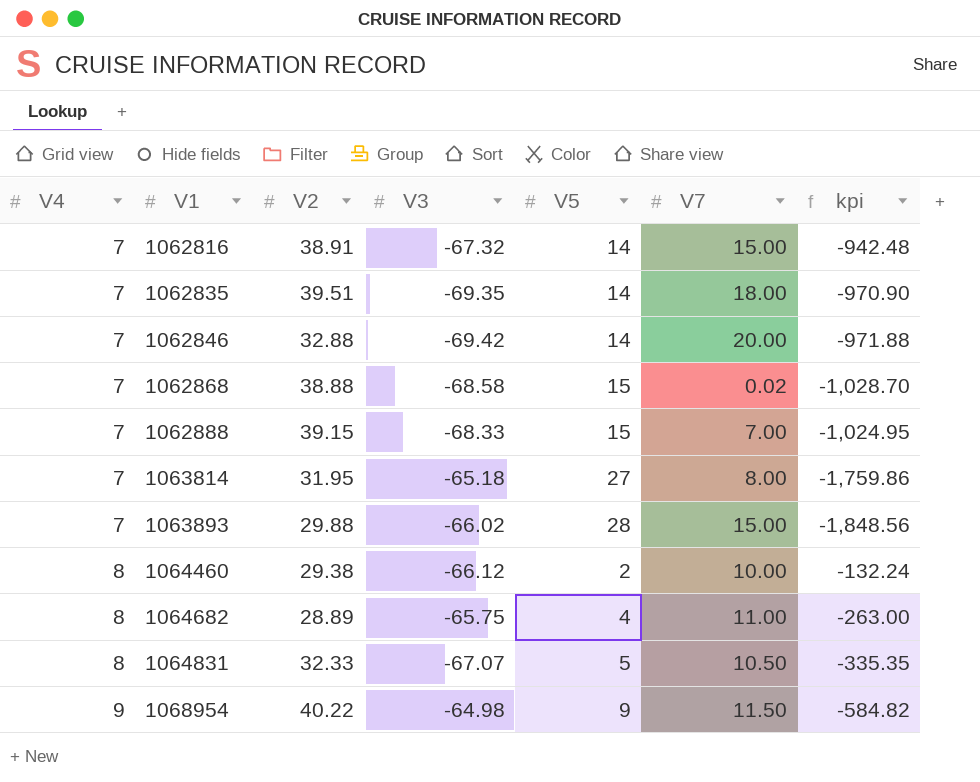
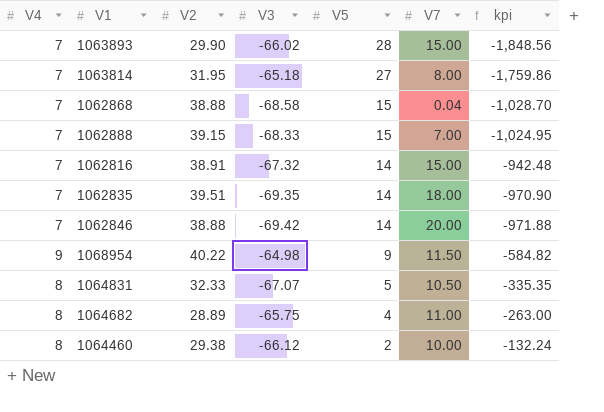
row order: V4 ascending -> V5 descending
1063893 | V2: 29.88 -> 29.90
1062868 | V7: 0.02 -> 0.04
1062846 | V2: 32.88 -> 38.88

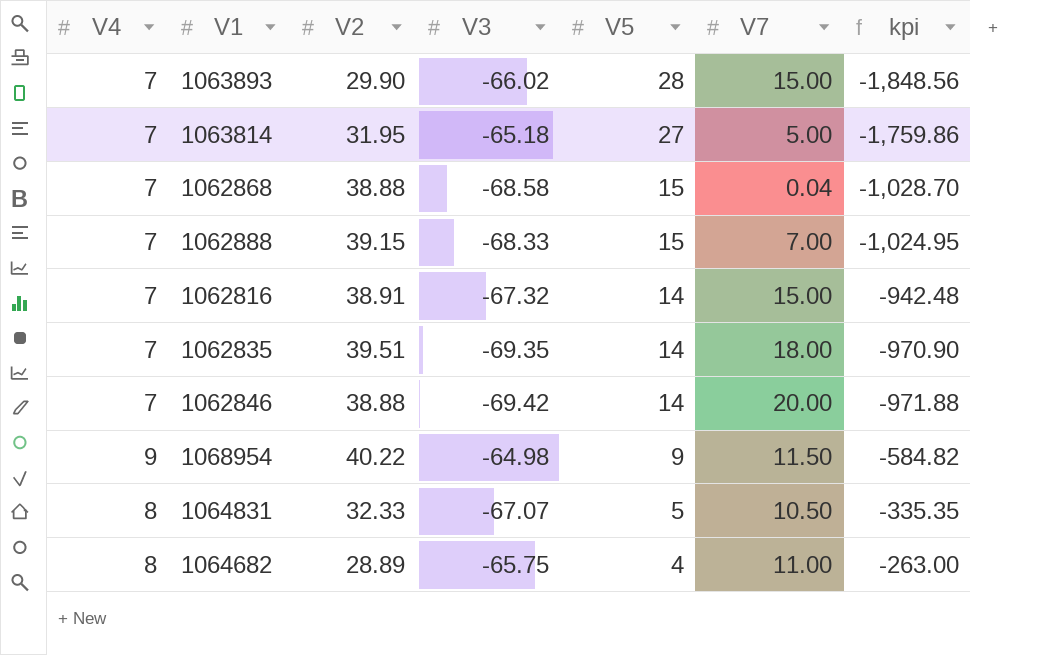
row 1064460: 8 | 29.38 | -66.12 | 2 | 10.00 | -132.24 -> none
1063814 | V7: 8.00 -> 5.00

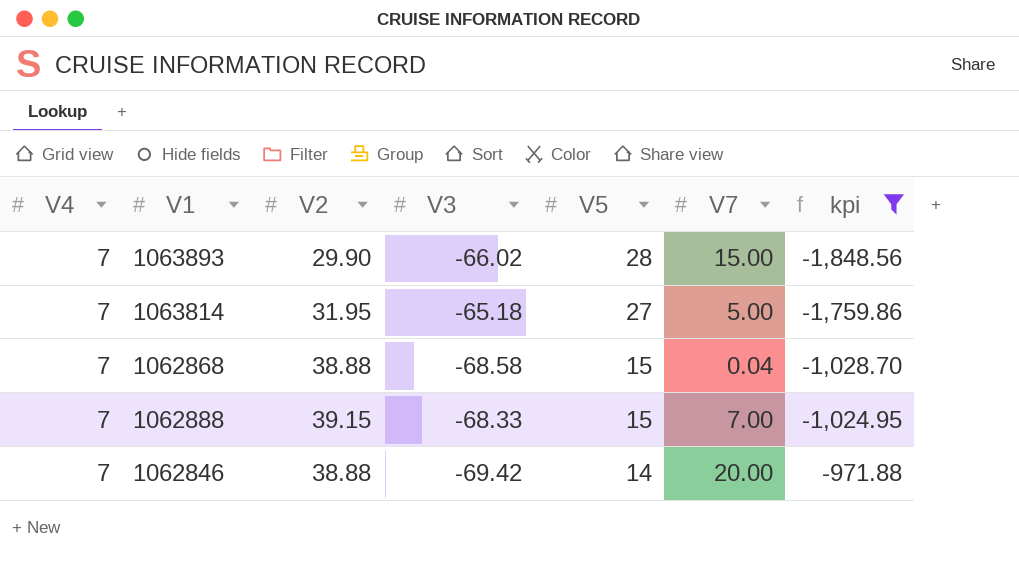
filter: none -> kpi <= -971.88

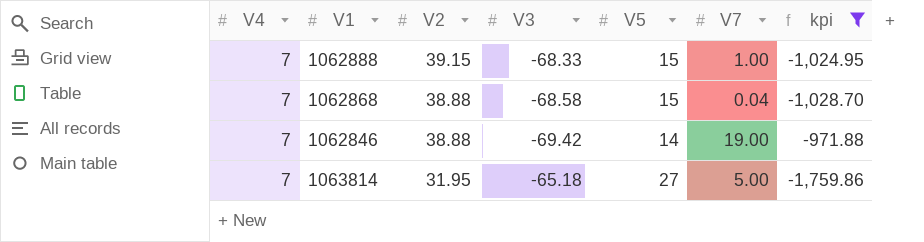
row order: V5 descending -> V2 descending
row 1063893: 7 | 29.90 | -66.02 | 28 | 15.00 | -1,848.56 -> none
1062888 | V7: 7.00 -> 1.00
1062846 | V7: 20.00 -> 19.00

